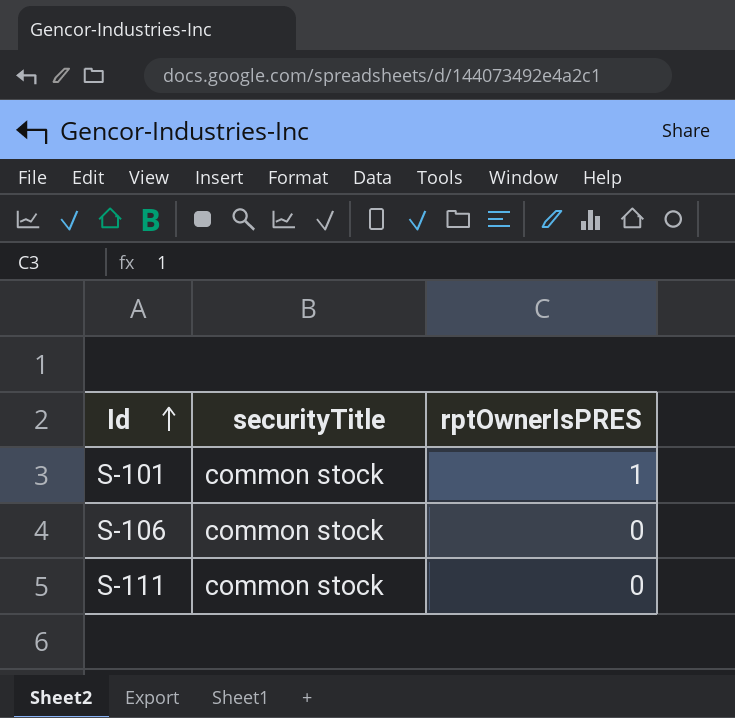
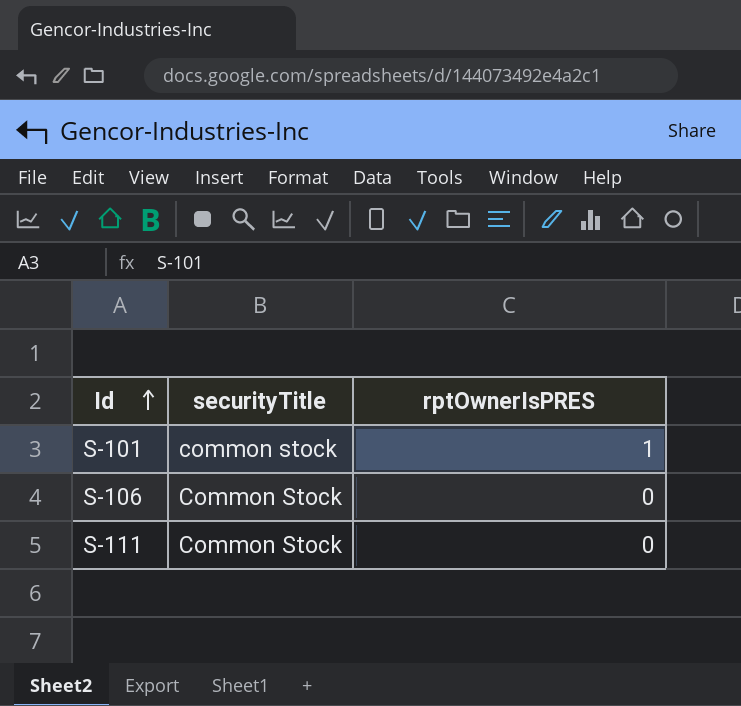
S-106 | securityTitle: common stock -> Common Stock
S-111 | securityTitle: common stock -> Common Stock

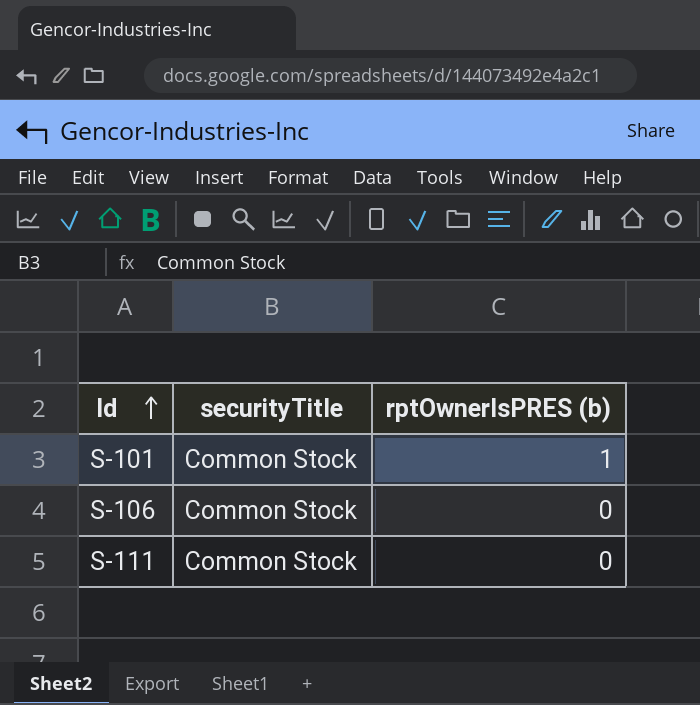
column name: rptOwnerIsPRES -> rptOwnerIsPRES (b)
S-101 | securityTitle: common stock -> Common Stock

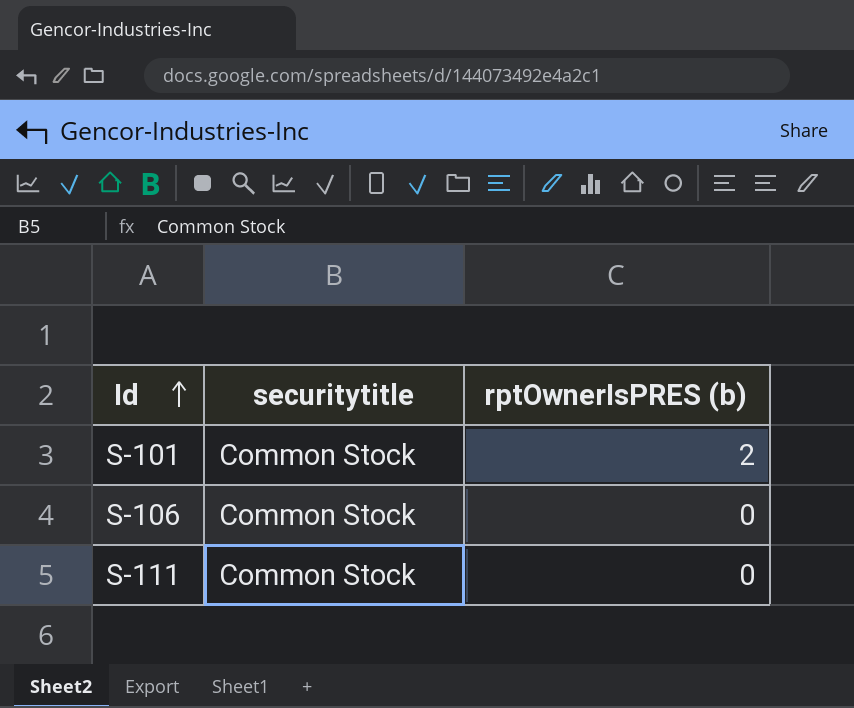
column name: securityTitle -> securitytitle
S-101 | rptOwnerIsPRES (b): 1 -> 2

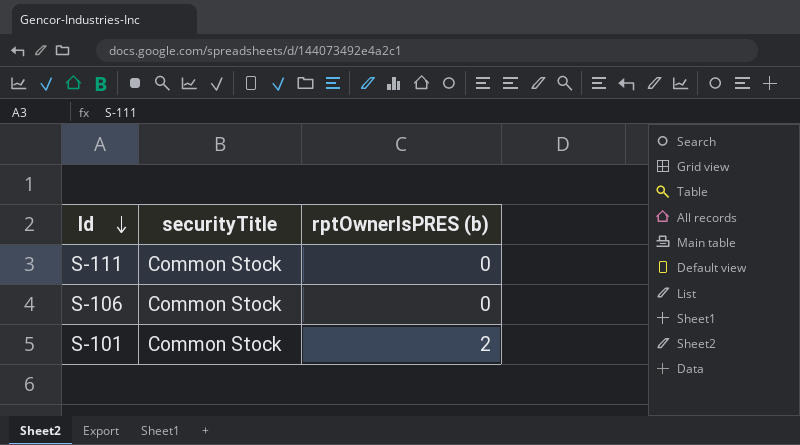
row order: Id ascending -> Id descending
column name: securitytitle -> securityTitle

